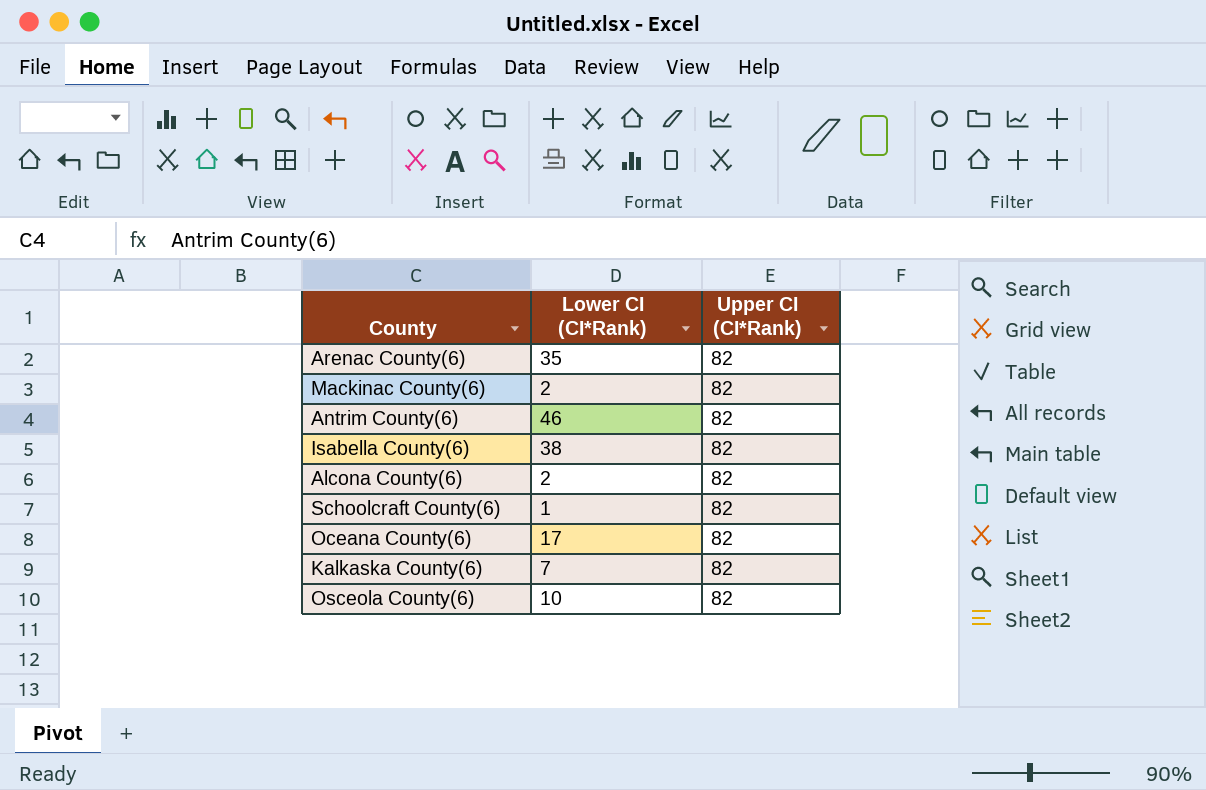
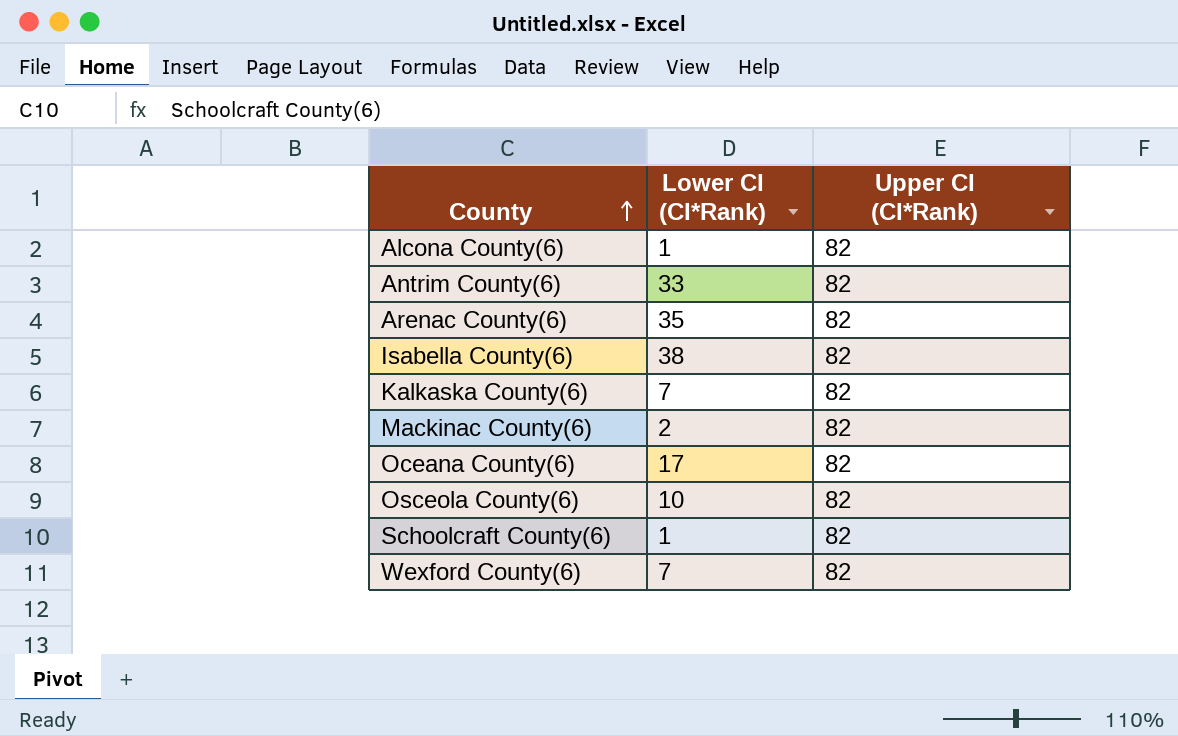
row order: none -> County ascending
Alcona County(6) | Lower CI (CI*Rank): 2 -> 1
Antrim County(6) | Lower CI (CI*Rank): 46 -> 33
row Wexford County(6): none -> 7 | 82

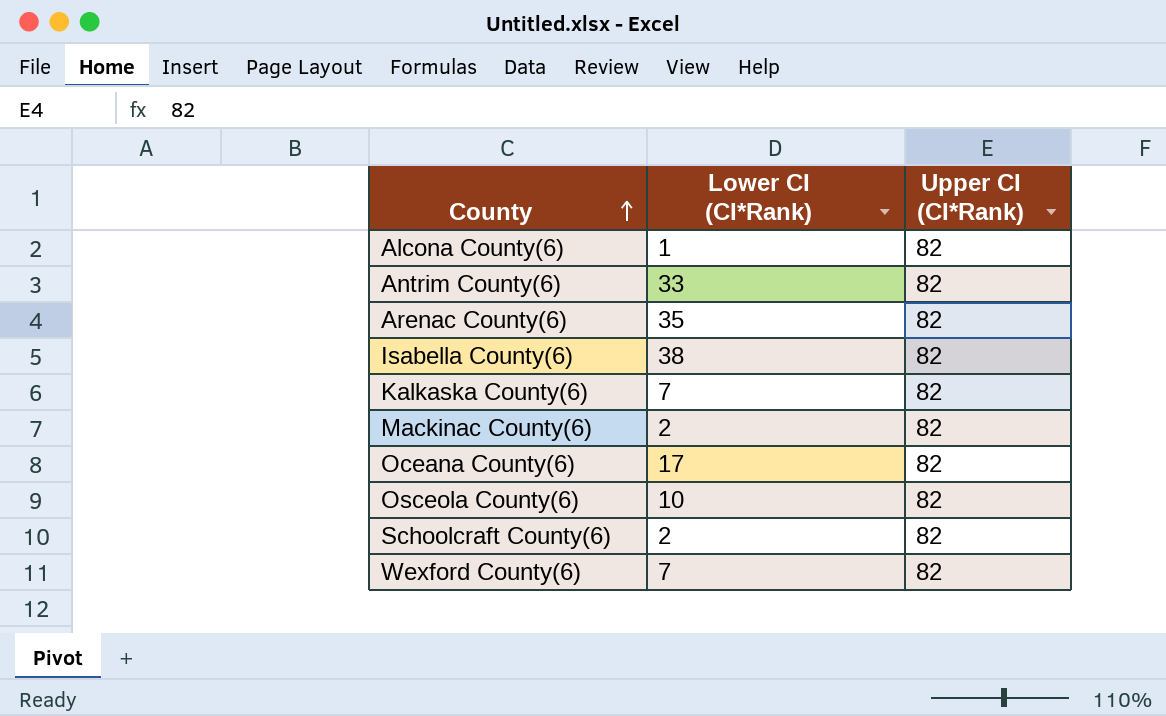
Schoolcraft County(6) | Lower CI (CI*Rank): 1 -> 2

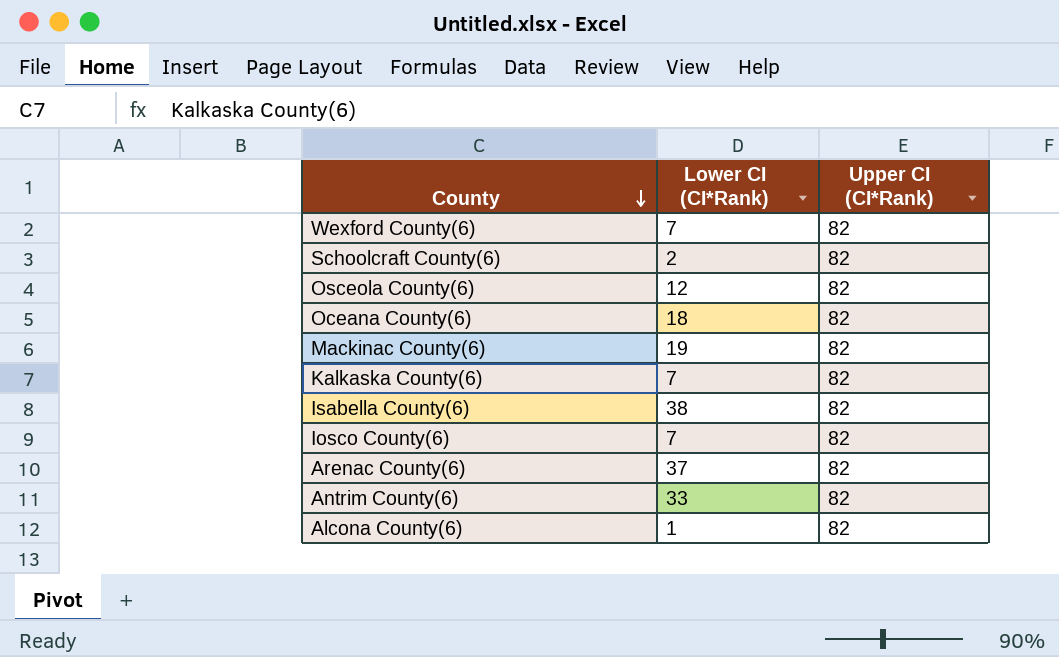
row order: County ascending -> County descending
Osceola County(6) | Lower CI (CI*Rank): 10 -> 12
Oceana County(6) | Lower CI (CI*Rank): 17 -> 18
Mackinac County(6) | Lower CI (CI*Rank): 2 -> 19
row Iosco County(6): none -> 7 | 82
Arenac County(6) | Lower CI (CI*Rank): 35 -> 37

